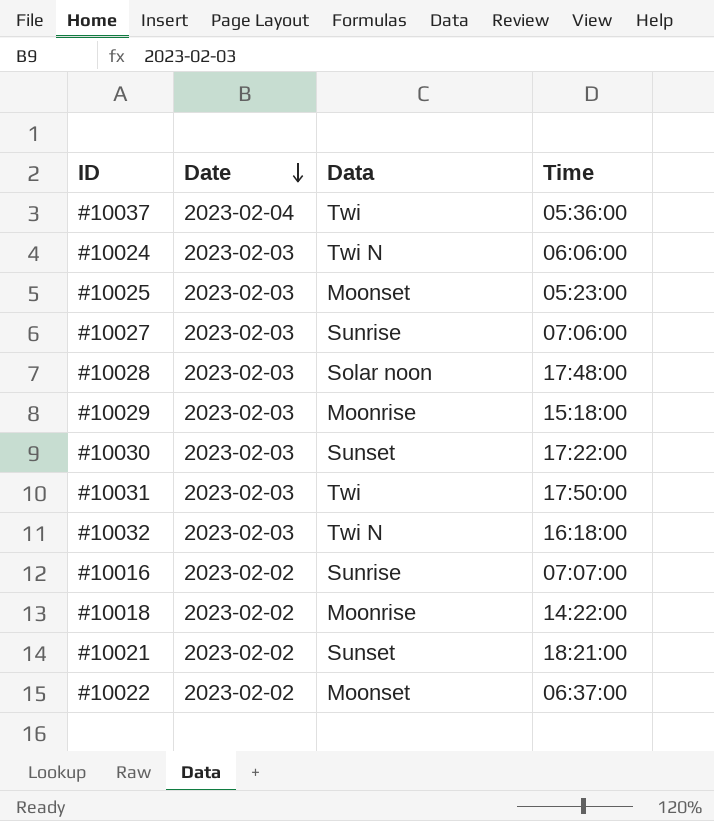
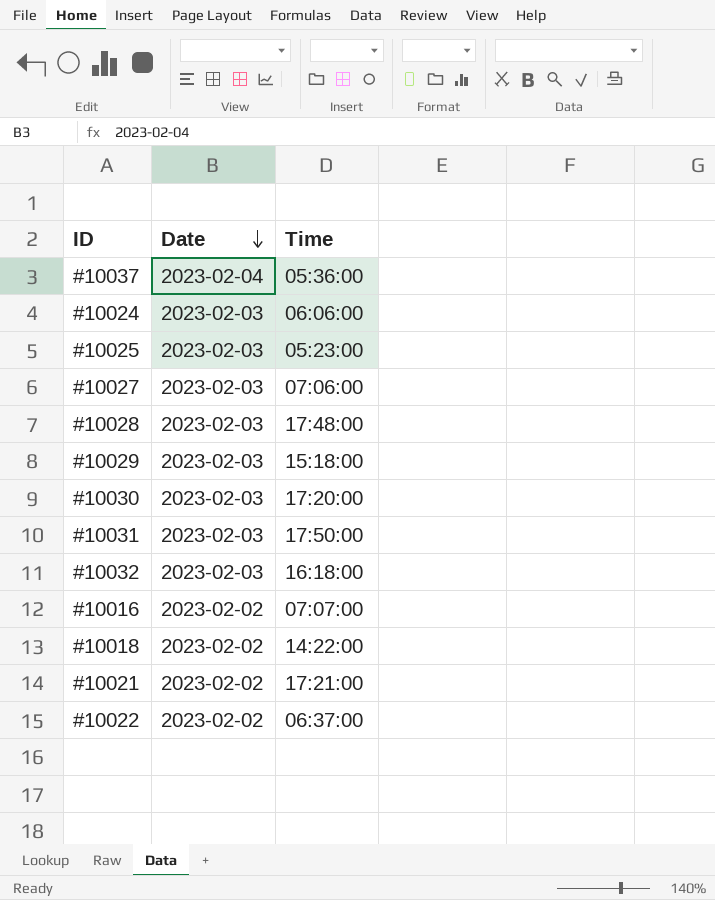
column Data | position: 3 -> none
#10030 | Time: 17:22:00 -> 17:20:00
#10021 | Time: 18:21:00 -> 17:21:00

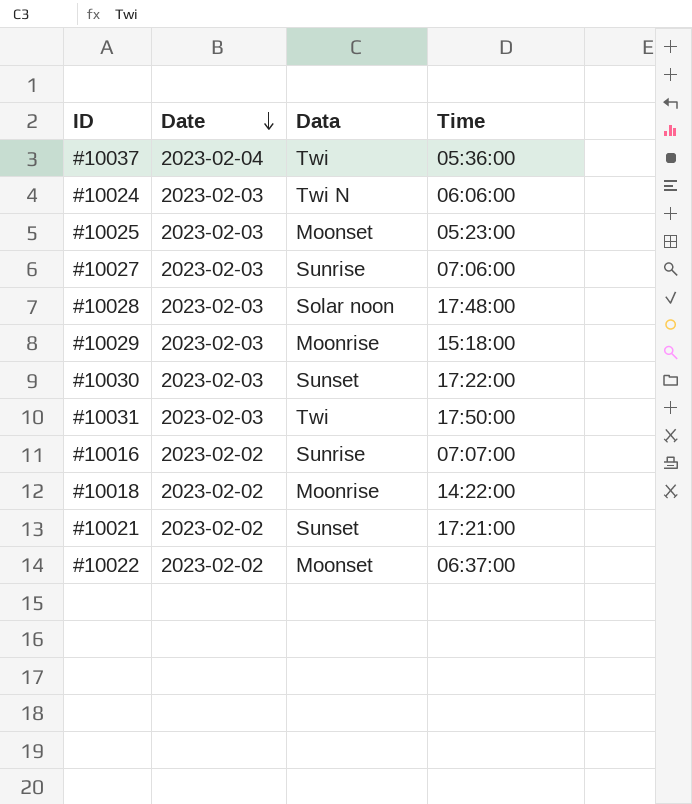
column Data | position: none -> 3
row #10032: 2023-02-03 | 16:18:00 -> none
#10030 | Time: 17:20:00 -> 17:22:00

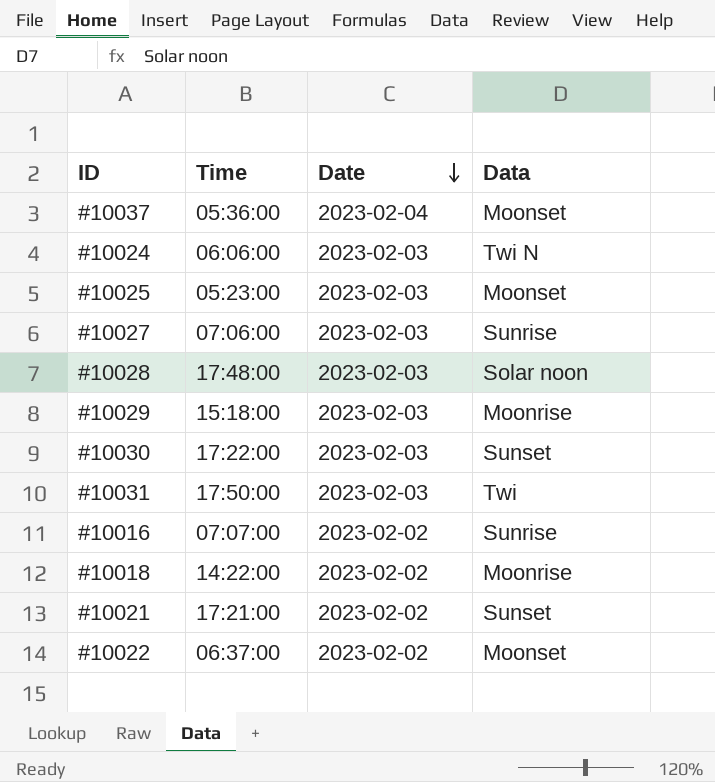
column Time | position: 4 -> 2
#10037 | Data: Twi -> Moonset

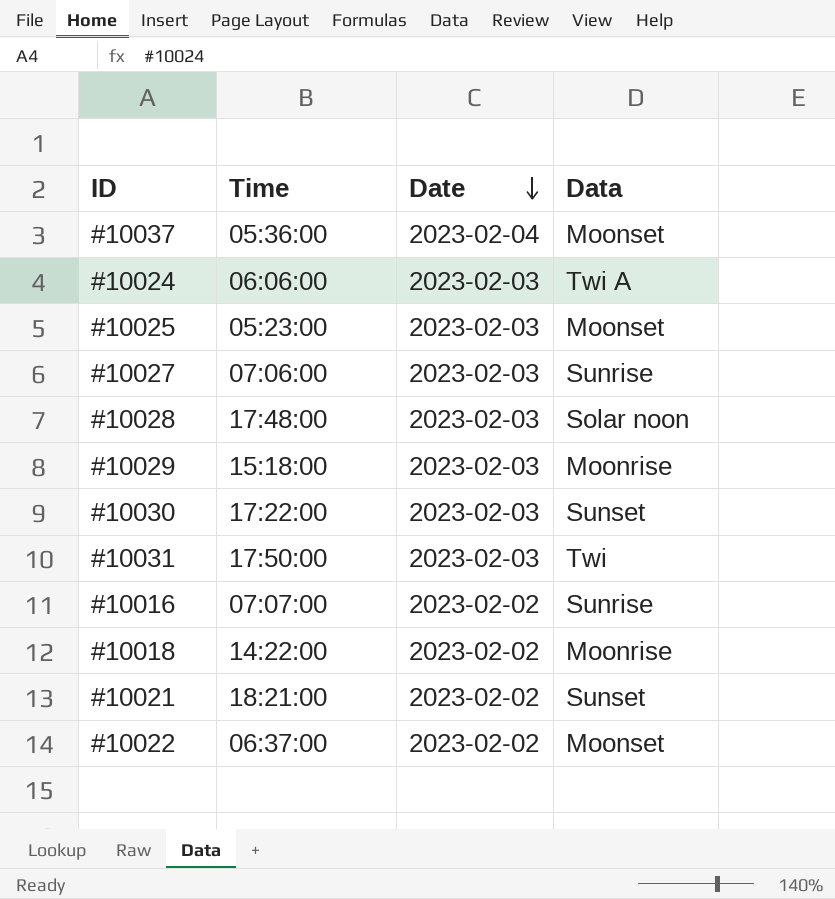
#10024 | Data: Twi N -> Twi A
#10021 | Time: 17:21:00 -> 18:21:00

